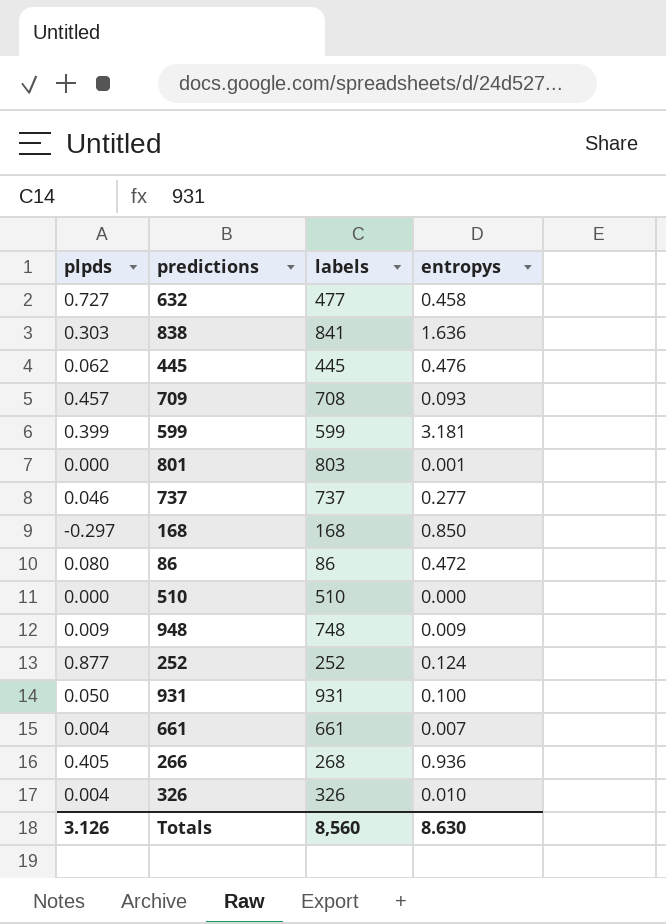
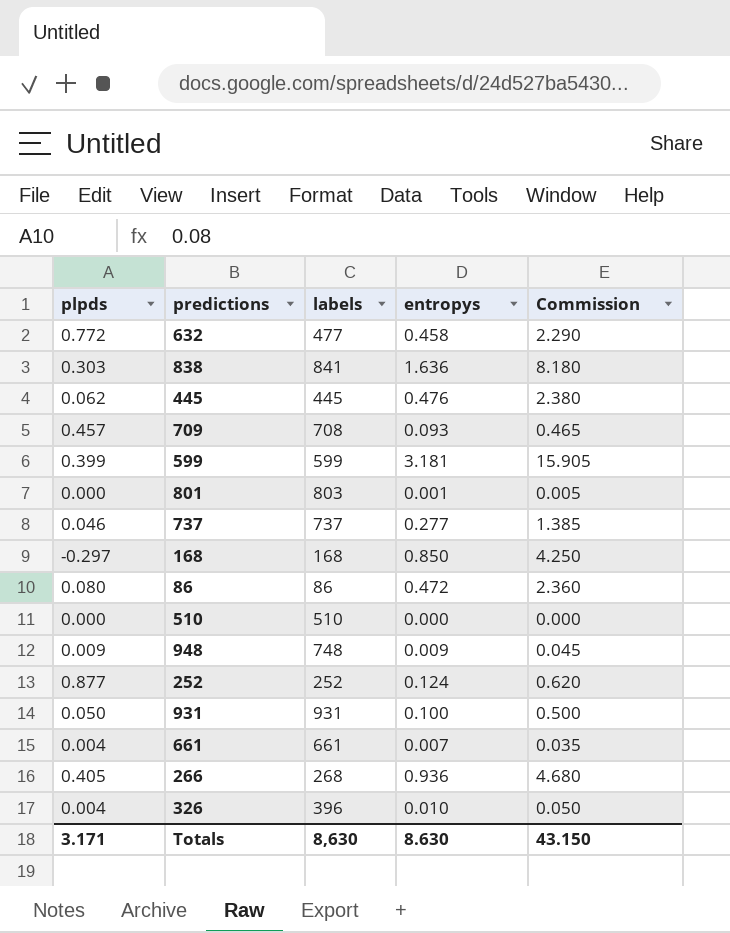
column Commission | formula: none -> [entropys] * 5
632 | plpds: 0.727 -> 0.772
326 | labels: 326 -> 396
Totals | plpds: 3.126 -> 3.171
Totals | labels: 8,560 -> 8,630

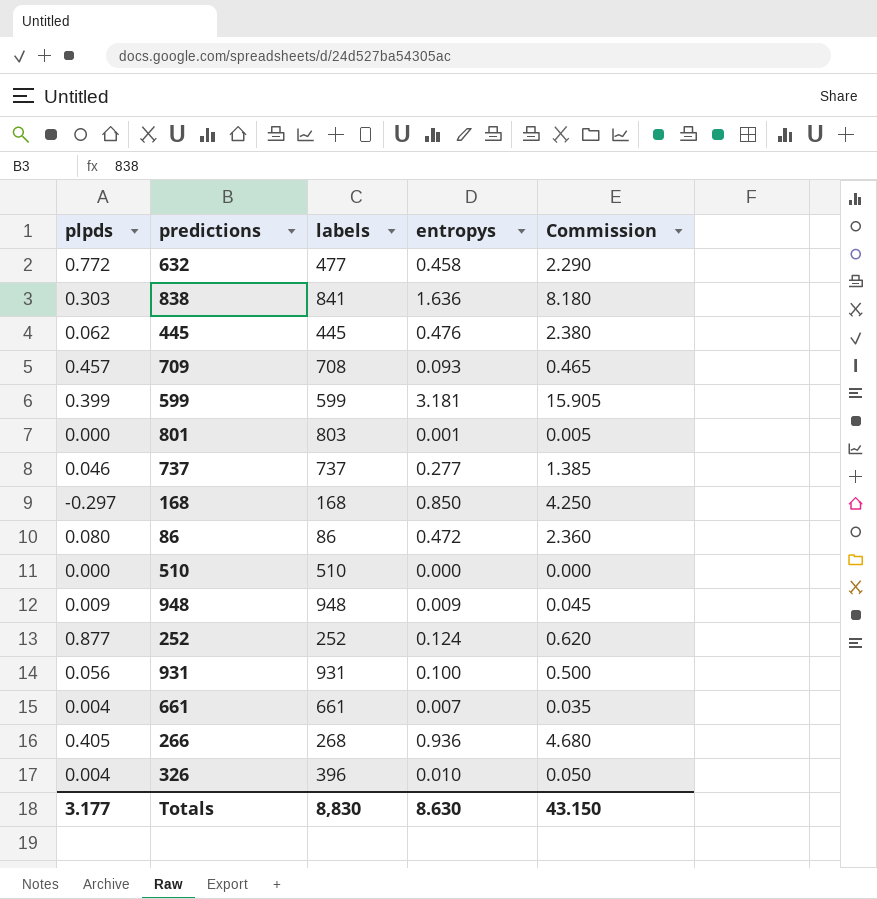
948 | labels: 748 -> 948
931 | plpds: 0.050 -> 0.056
Totals | plpds: 3.171 -> 3.177
Totals | labels: 8,630 -> 8,830

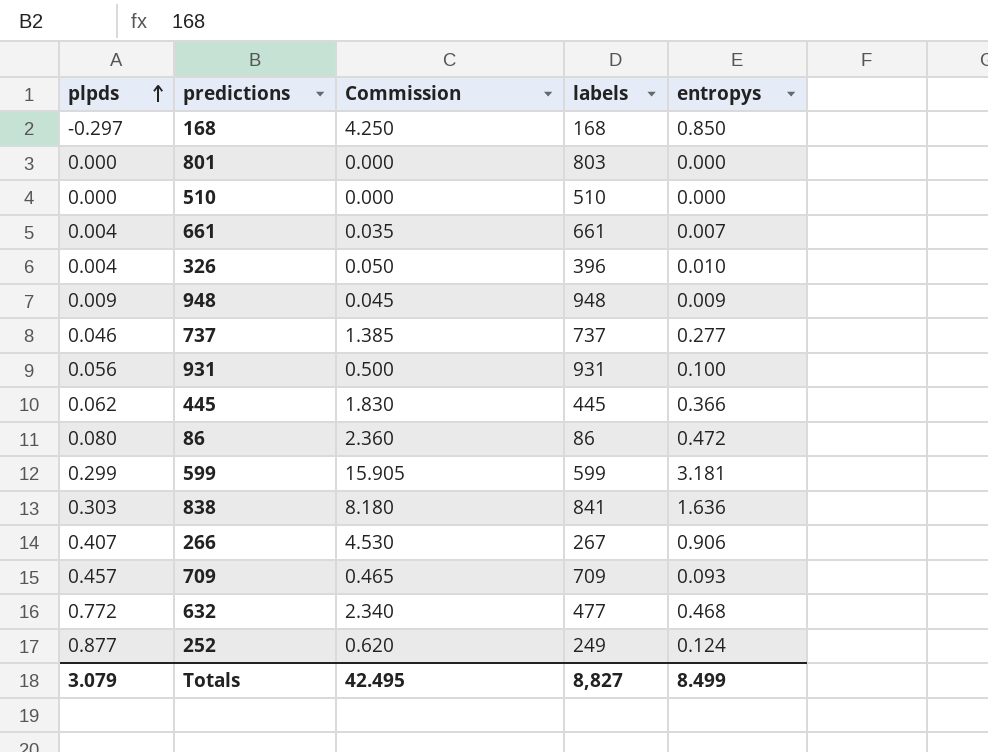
row order: none -> plpds ascending
column Commission | position: 5 -> 3
801 | Commission: 0.005 -> 0.000
801 | entropys: 0.001 -> 0.000
445 | Commission: 2.380 -> 1.830
445 | entropys: 0.476 -> 0.366
599 | plpds: 0.399 -> 0.299
266 | plpds: 0.405 -> 0.407
266 | Commission: 4.680 -> 4.530
266 | labels: 268 -> 267
266 | entropys: 0.936 -> 0.906
709 | labels: 708 -> 709
632 | Commission: 2.290 -> 2.340
632 | entropys: 0.458 -> 0.468
252 | labels: 252 -> 249
Totals | plpds: 3.177 -> 3.079
Totals | Commission: 43.150 -> 42.495
Totals | labels: 8,830 -> 8,827
Totals | entropys: 8.630 -> 8.499

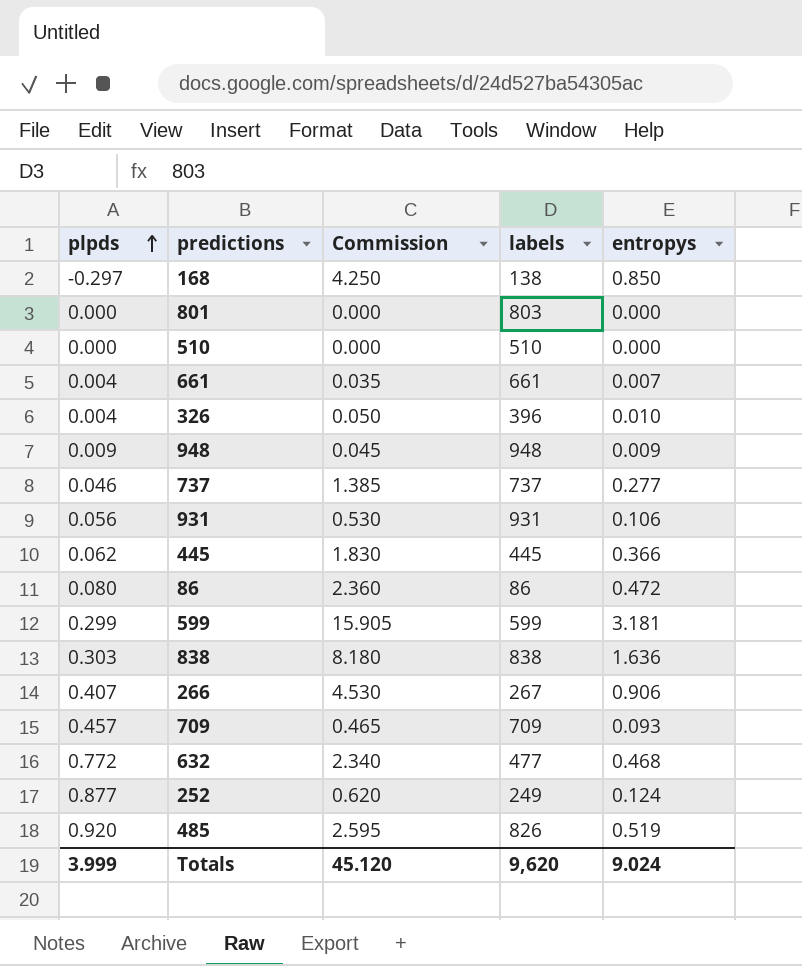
168 | labels: 168 -> 138
931 | Commission: 0.500 -> 0.530
931 | entropys: 0.100 -> 0.106
838 | labels: 841 -> 838
row 485: none -> 0.920 | 2.595 | 826 | 0.519
Totals | plpds: 3.079 -> 3.999
Totals | Commission: 42.495 -> 45.120
Totals | labels: 8,827 -> 9,620
Totals | entropys: 8.499 -> 9.024

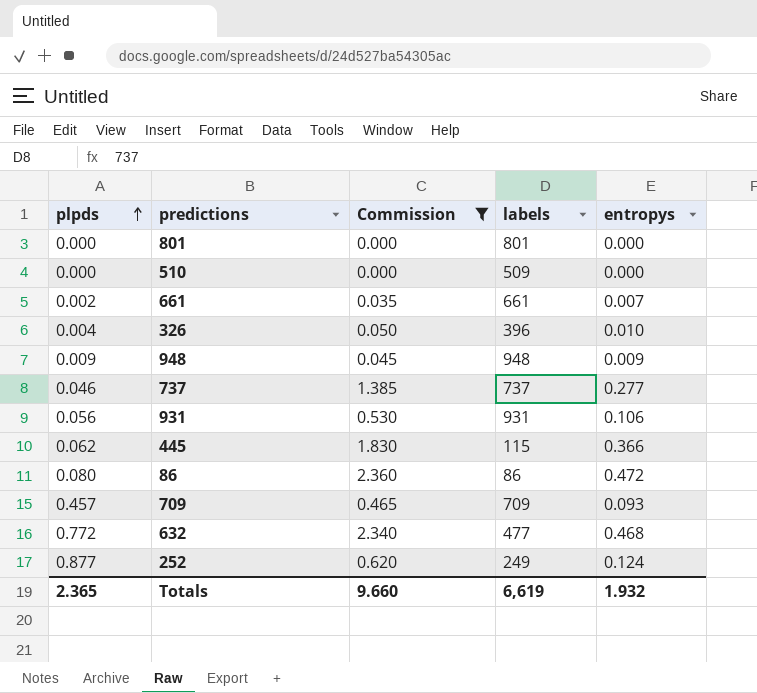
filter: none -> Commission <= 2.360
801 | labels: 803 -> 801
510 | labels: 510 -> 509
661 | plpds: 0.004 -> 0.002
445 | labels: 445 -> 115
Totals | plpds: 3.999 -> 2.365
Totals | Commission: 45.120 -> 9.660
Totals | labels: 9,620 -> 6,619
Totals | entropys: 9.024 -> 1.932

